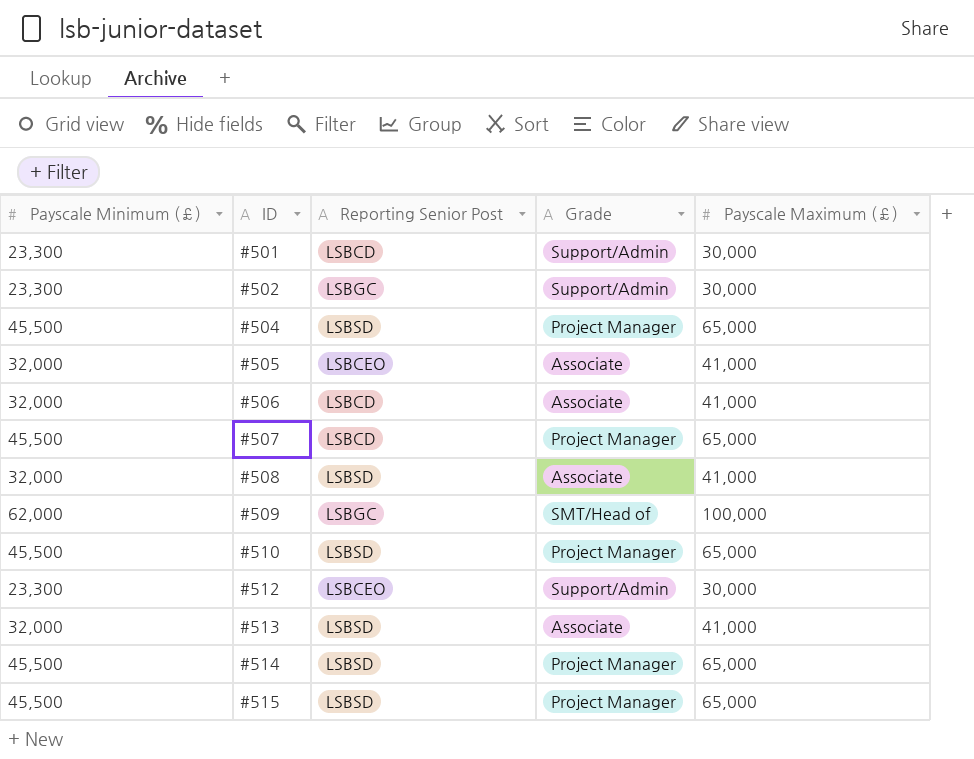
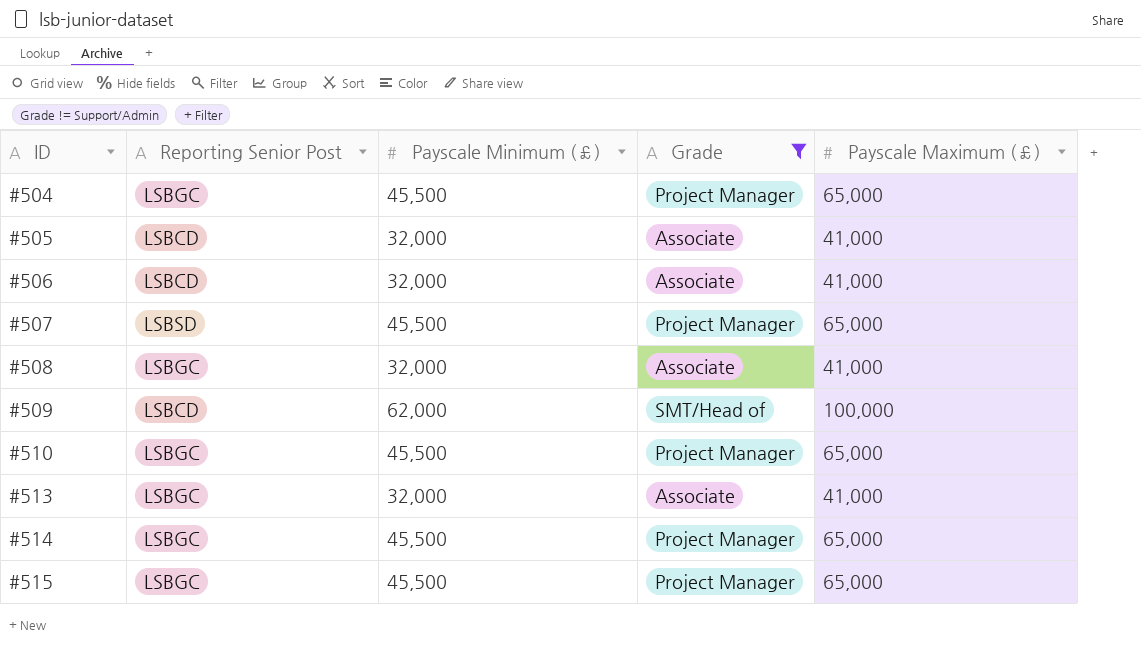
filter: none -> Grade != Support/Admin
column Payscale Minimum (£) | position: 1 -> 3
#504 | Reporting Senior Post: LSBSD -> LSBGC
#505 | Reporting Senior Post: LSBCEO -> LSBCD
#507 | Reporting Senior Post: LSBCD -> LSBSD
#508 | Reporting Senior Post: LSBSD -> LSBGC
#509 | Reporting Senior Post: LSBGC -> LSBCD
#510 | Reporting Senior Post: LSBSD -> LSBGC
#513 | Reporting Senior Post: LSBSD -> LSBGC
#514 | Reporting Senior Post: LSBSD -> LSBGC
#515 | Reporting Senior Post: LSBSD -> LSBGC

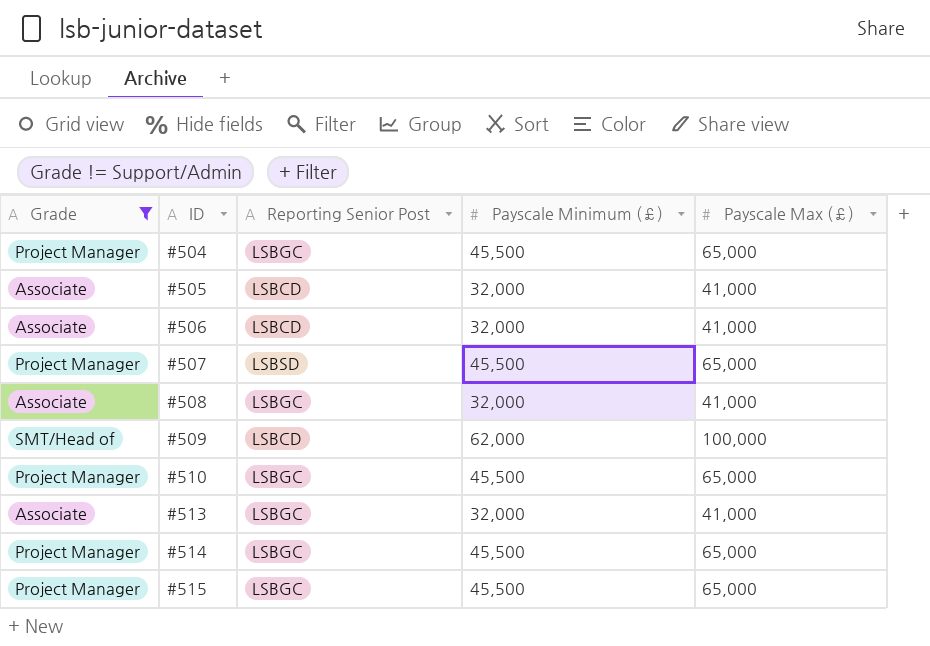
column Grade | position: 4 -> 1
column name: Payscale Maximum (£) -> Payscale Max (£)

